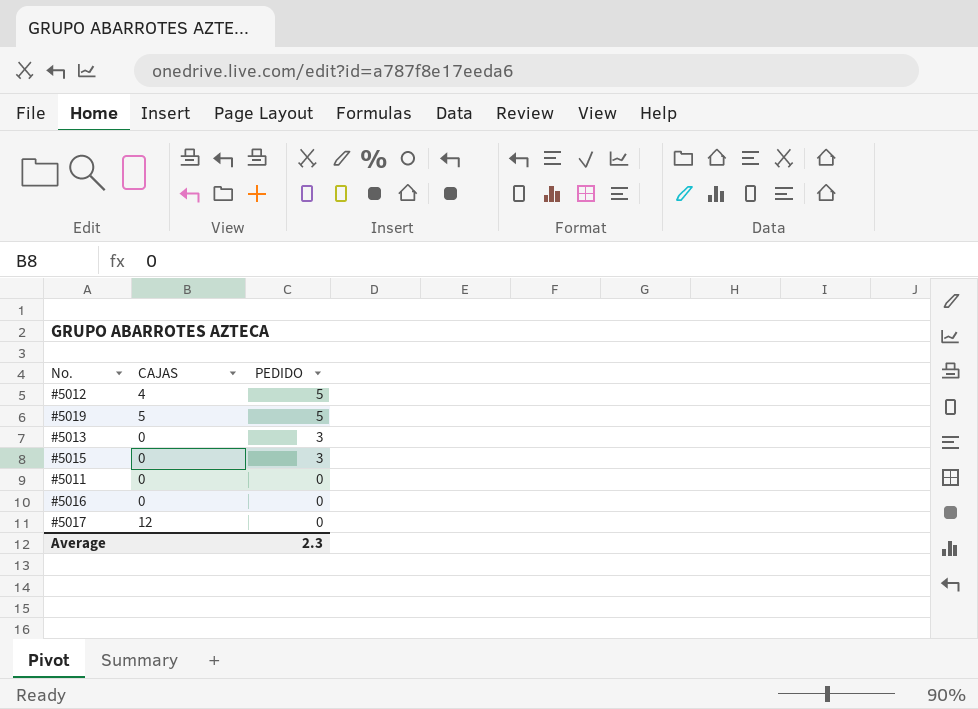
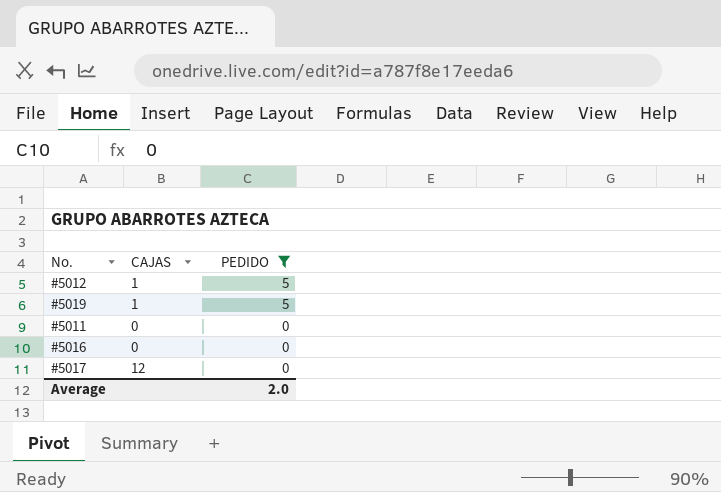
filter: none -> PEDIDO != 3
#5012 | CAJAS: 4 -> 1
#5019 | CAJAS: 5 -> 1
Average | PEDIDO: 2.3 -> 2.0

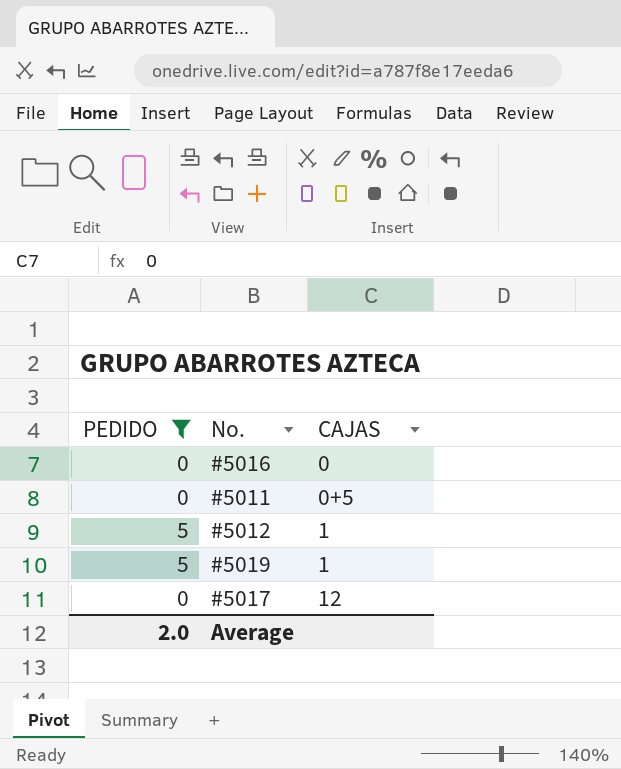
row order: PEDIDO descending -> CAJAS ascending
column PEDIDO | position: 3 -> 1
#5011 | CAJAS: 0 -> 0+5

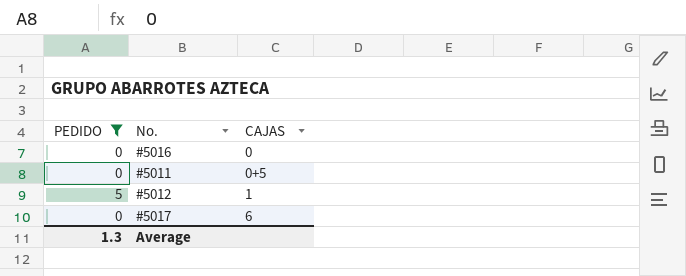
row #5019: 5 | 1 -> none
#5017 | CAJAS: 12 -> 6
Average | PEDIDO: 2.0 -> 1.3

